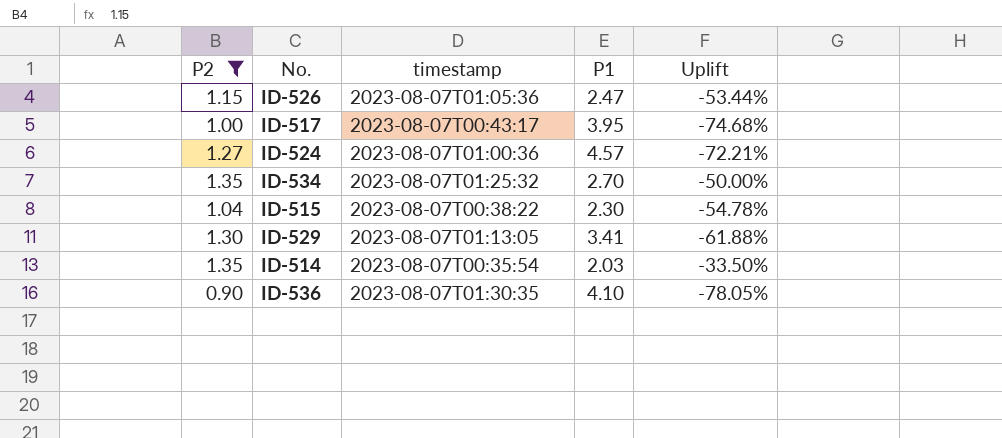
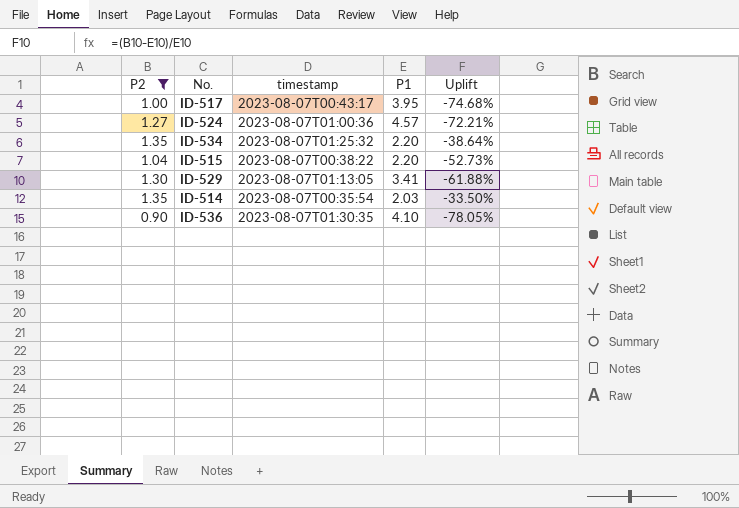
row ID-526: 1.15 | 2023-08-07T01:05:36 | 2.47 | -53.44% -> none
ID-534 | P1: 2.70 -> 2.20
ID-534 | Uplift: -50.00% -> -38.64%
ID-515 | P1: 2.30 -> 2.20
ID-515 | Uplift: -54.78% -> -52.73%

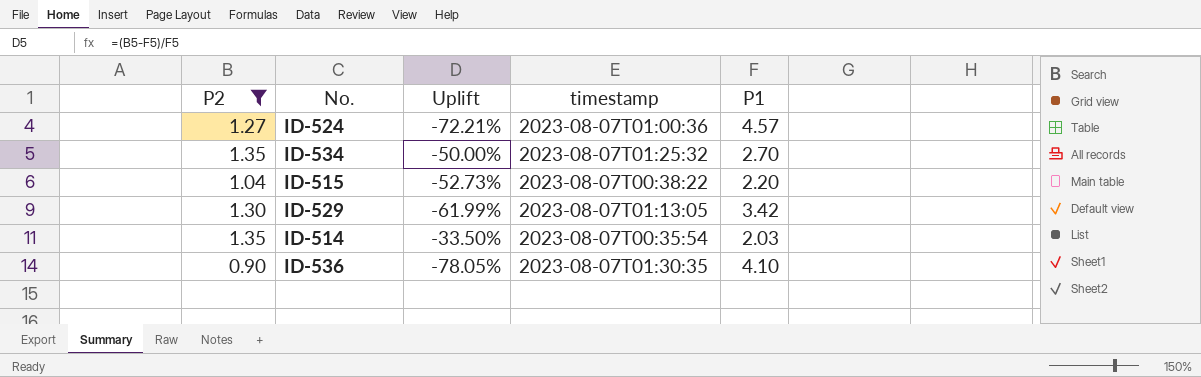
column Uplift | position: 5 -> 3
row ID-517: 1.00 | 2023-08-07T00:43:17 | 3.95 | -74.68% -> none
ID-534 | Uplift: -38.64% -> -50.00%
ID-534 | P1: 2.20 -> 2.70
ID-529 | Uplift: -61.88% -> -61.99%
ID-529 | P1: 3.41 -> 3.42

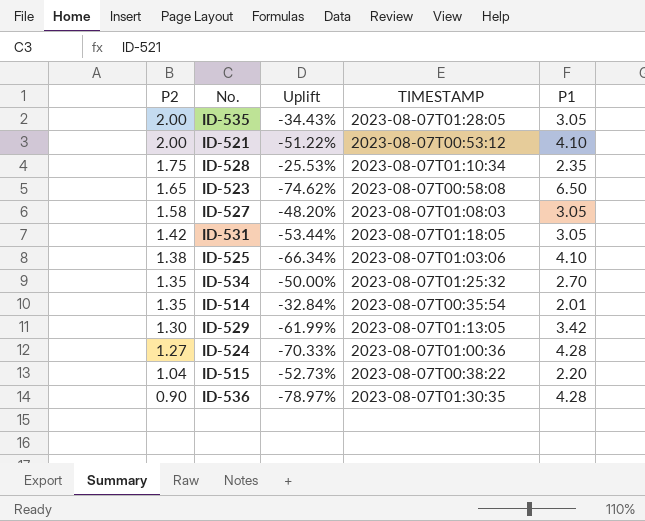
filter: P2 <= 1.35 -> none
row order: none -> P2 descending
column name: timestamp -> TIMESTAMP
ID-514 | Uplift: -33.50% -> -32.84%
ID-514 | P1: 2.03 -> 2.01
ID-524 | Uplift: -72.21% -> -70.33%
ID-524 | P1: 4.57 -> 4.28
ID-536 | Uplift: -78.05% -> -78.97%
ID-536 | P1: 4.10 -> 4.28

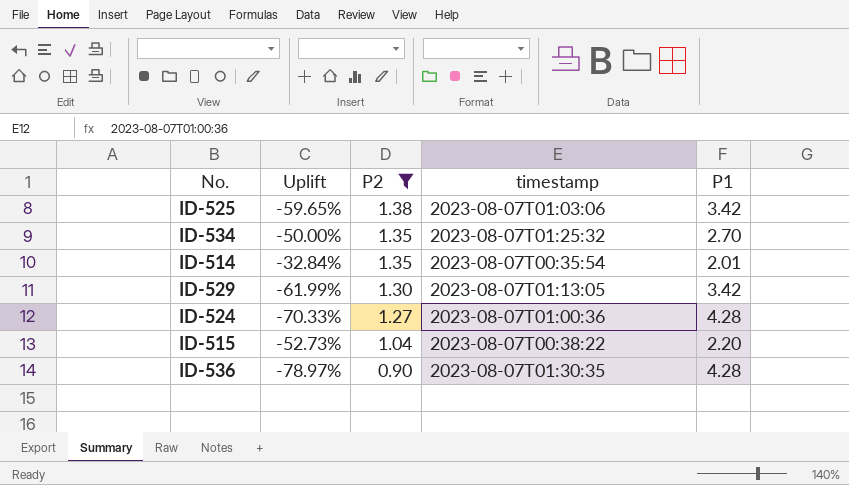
filter: none -> P2 <= 1.38
column P2 | position: 1 -> 3
column name: TIMESTAMP -> timestamp
ID-525 | Uplift: -66.34% -> -59.65%
ID-525 | P1: 4.10 -> 3.42

